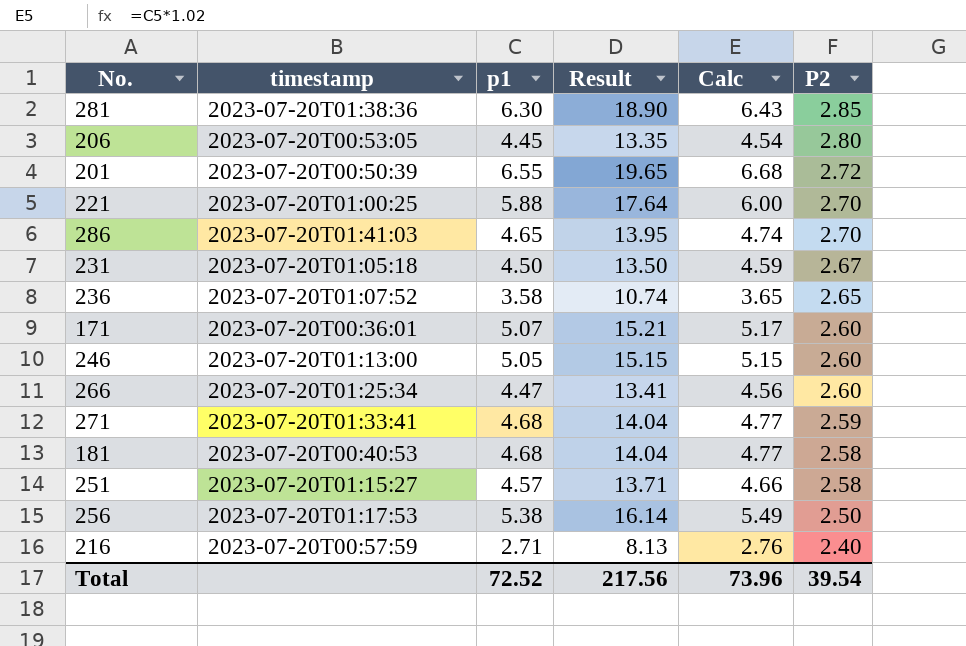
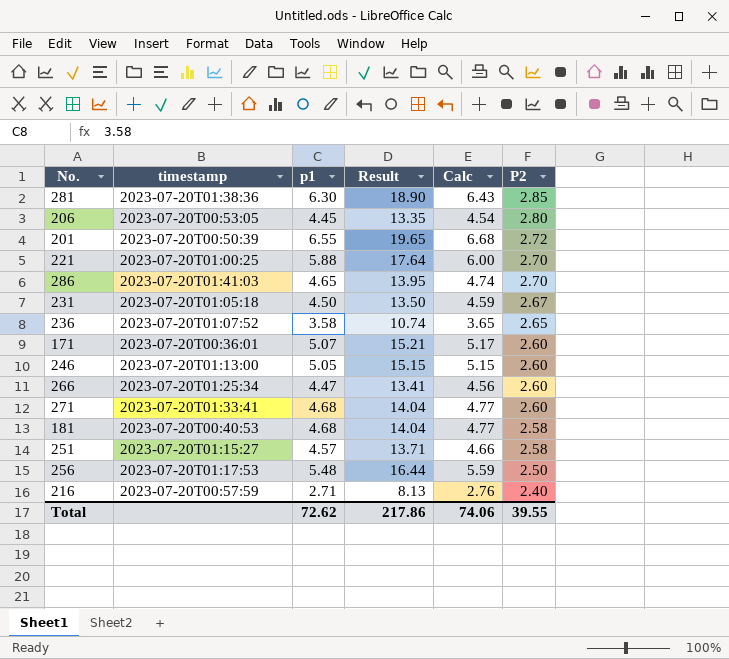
271 | P2: 2.59 -> 2.60
256 | p1: 5.38 -> 5.48
256 | Result: 16.14 -> 16.44
256 | Calc: 5.49 -> 5.59
Total | p1: 72.52 -> 72.62
Total | Result: 217.56 -> 217.86
Total | Calc: 73.96 -> 74.06
Total | P2: 39.54 -> 39.55

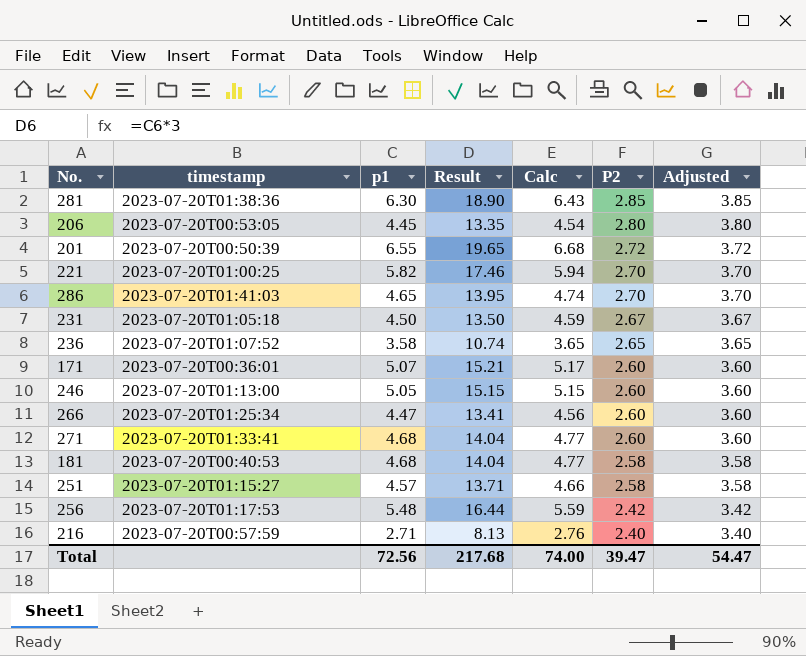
column Adjusted | formula: none -> [P2] + 1
221 | p1: 5.88 -> 5.82
221 | Result: 17.64 -> 17.46
221 | Calc: 6.00 -> 5.94
256 | P2: 2.50 -> 2.42
Total | p1: 72.62 -> 72.56
Total | Result: 217.86 -> 217.68
Total | Calc: 74.06 -> 74.00
Total | P2: 39.55 -> 39.47

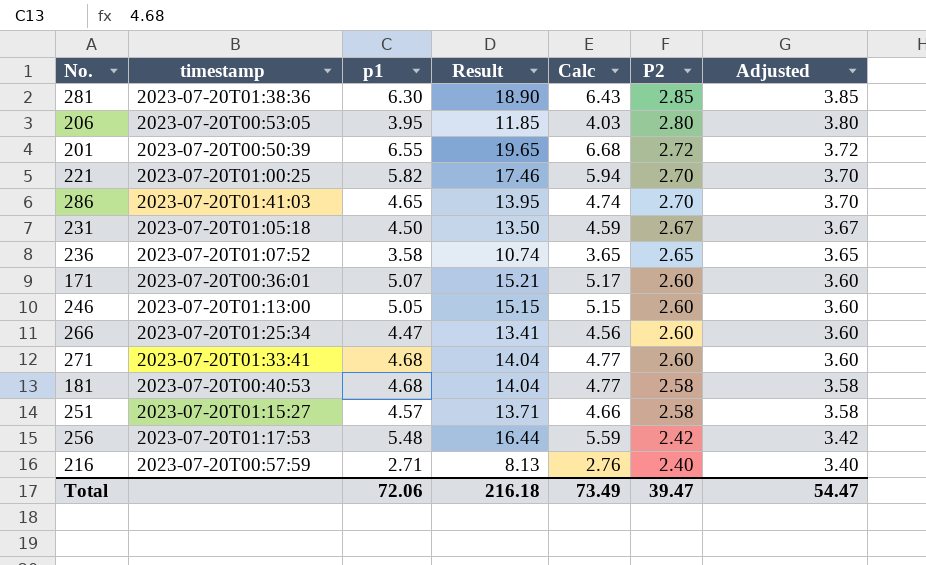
206 | p1: 4.45 -> 3.95
206 | Result: 13.35 -> 11.85
206 | Calc: 4.54 -> 4.03
Total | p1: 72.56 -> 72.06
Total | Result: 217.68 -> 216.18
Total | Calc: 74.00 -> 73.49

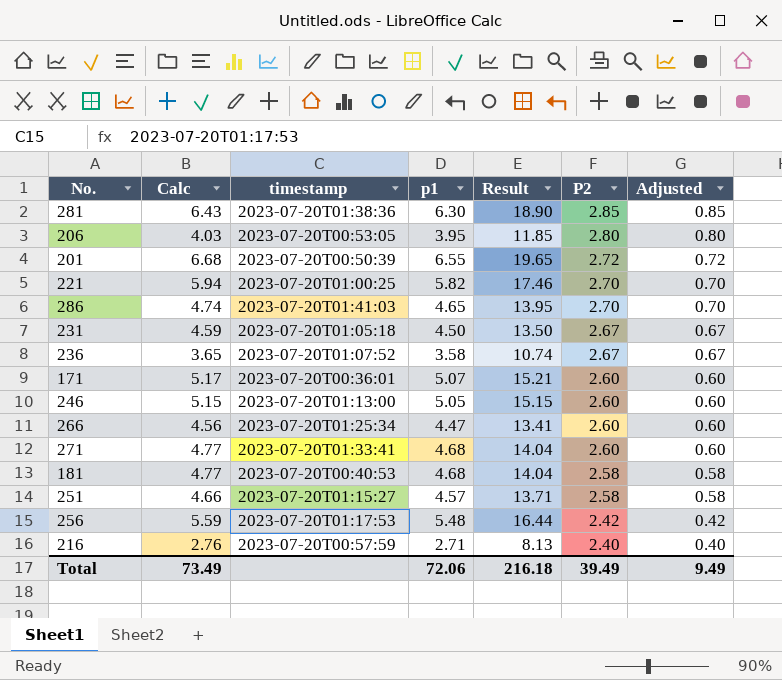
column Calc | position: 5 -> 2
column Adjusted | formula: [P2] + 1 -> [P2] - 2
236 | P2: 2.65 -> 2.67
Total | P2: 39.47 -> 39.49
Total | Adjusted: 54.47 -> 9.49

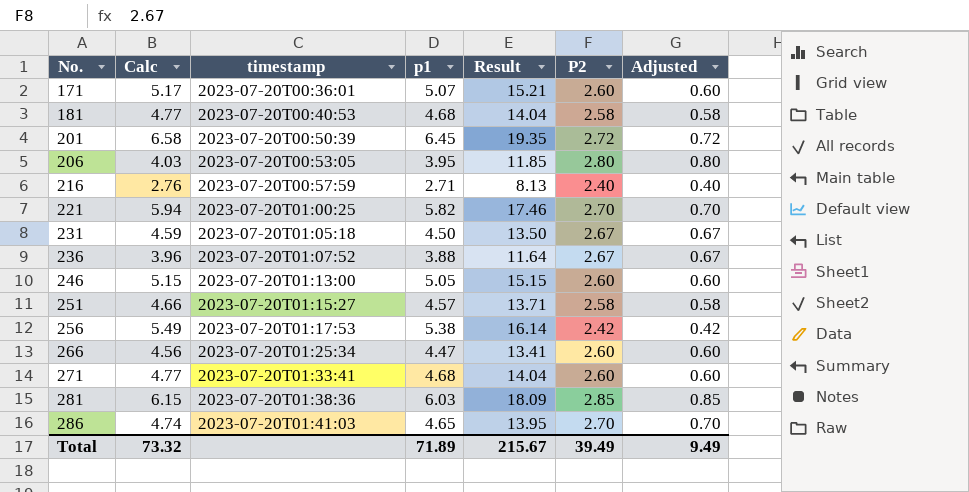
row order: P2 descending -> No. ascending
201 | Calc: 6.68 -> 6.58
201 | p1: 6.55 -> 6.45
201 | Result: 19.65 -> 19.35
236 | Calc: 3.65 -> 3.96
236 | p1: 3.58 -> 3.88
236 | Result: 10.74 -> 11.64
256 | Calc: 5.59 -> 5.49
256 | p1: 5.48 -> 5.38
256 | Result: 16.44 -> 16.14
281 | Calc: 6.43 -> 6.15
281 | p1: 6.30 -> 6.03
281 | Result: 18.90 -> 18.09
Total | Calc: 73.49 -> 73.32
Total | p1: 72.06 -> 71.89
Total | Result: 216.18 -> 215.67

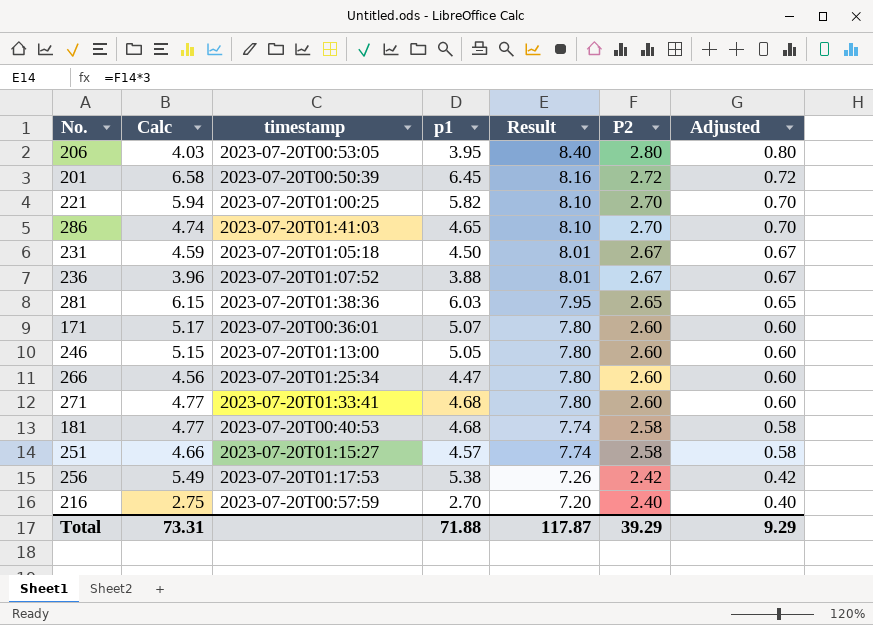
row order: No. ascending -> Result descending
column Result | formula: [p1] * 3 -> [P2] * 3
281 | P2: 2.85 -> 2.65
281 | Adjusted: 0.85 -> 0.65
216 | Calc: 2.76 -> 2.75
216 | p1: 2.71 -> 2.70
Total | Calc: 73.32 -> 73.31
Total | p1: 71.89 -> 71.88
Total | Result: 215.67 -> 117.87
Total | P2: 39.49 -> 39.29
Total | Adjusted: 9.49 -> 9.29

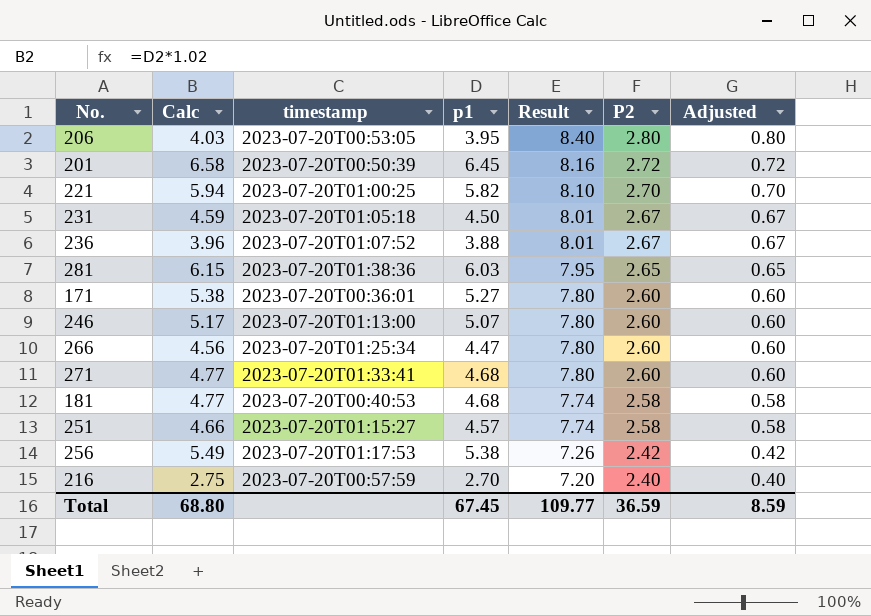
row 286: 4.74 | 2023-07-20T01:41:03 | 4.65 | 8.10 | 2.70 | 0.70 -> none
171 | Calc: 5.17 -> 5.38
171 | p1: 5.07 -> 5.27
246 | Calc: 5.15 -> 5.17
246 | p1: 5.05 -> 5.07
Total | Calc: 73.31 -> 68.80
Total | p1: 71.88 -> 67.45
Total | Result: 117.87 -> 109.77
Total | P2: 39.29 -> 36.59
Total | Adjusted: 9.29 -> 8.59

